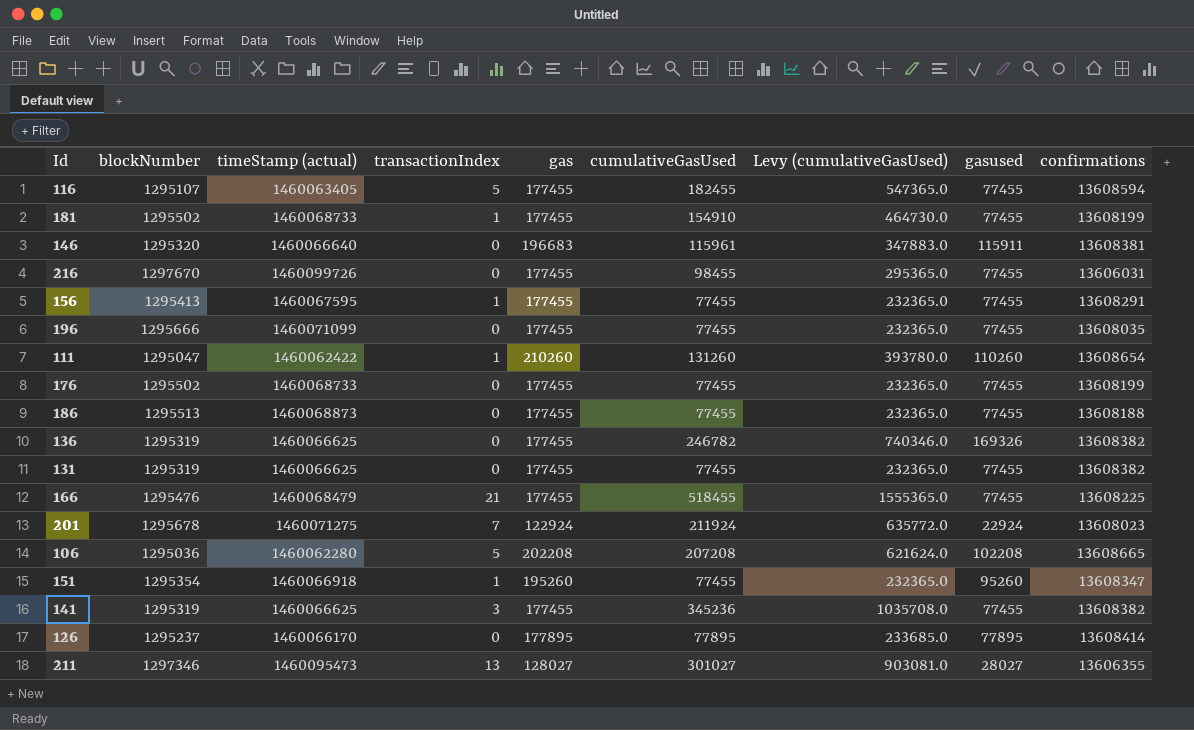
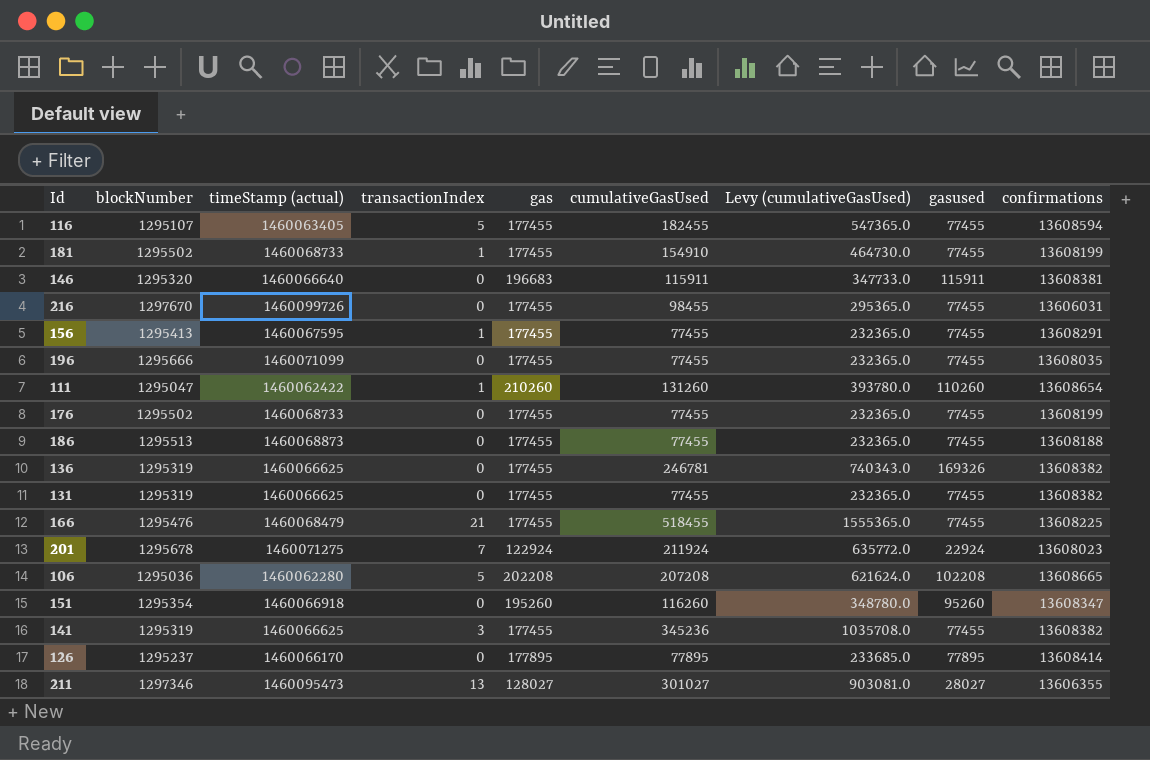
146 | cumulativeGasUsed: 115961 -> 115911
146 | Levy (cumulativeGasUsed): 347883.0 -> 347733.0
136 | cumulativeGasUsed: 246782 -> 246781
136 | Levy (cumulativeGasUsed): 740346.0 -> 740343.0
151 | transactionIndex: 1 -> 0
151 | cumulativeGasUsed: 77455 -> 116260
151 | Levy (cumulativeGasUsed): 232365.0 -> 348780.0

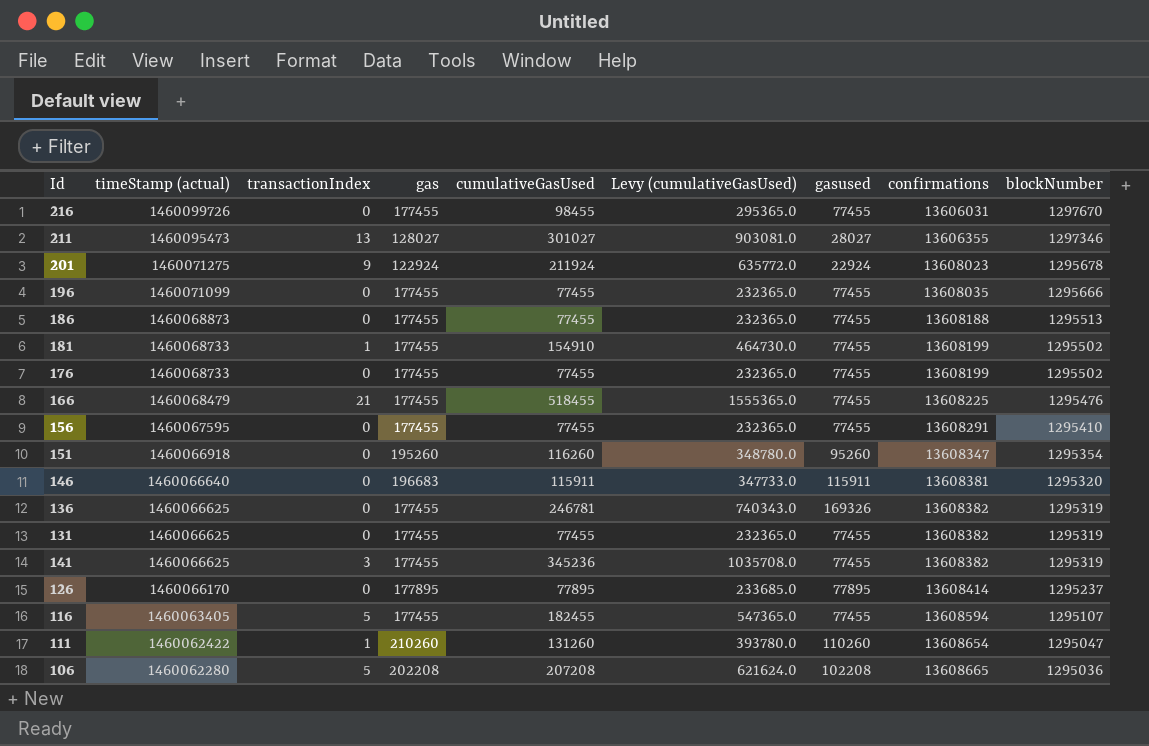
row order: none -> timeStamp (actual) descending
column blockNumber | position: 2 -> 9
201 | transactionIndex: 7 -> 9
156 | transactionIndex: 1 -> 0
156 | blockNumber: 1295413 -> 1295410

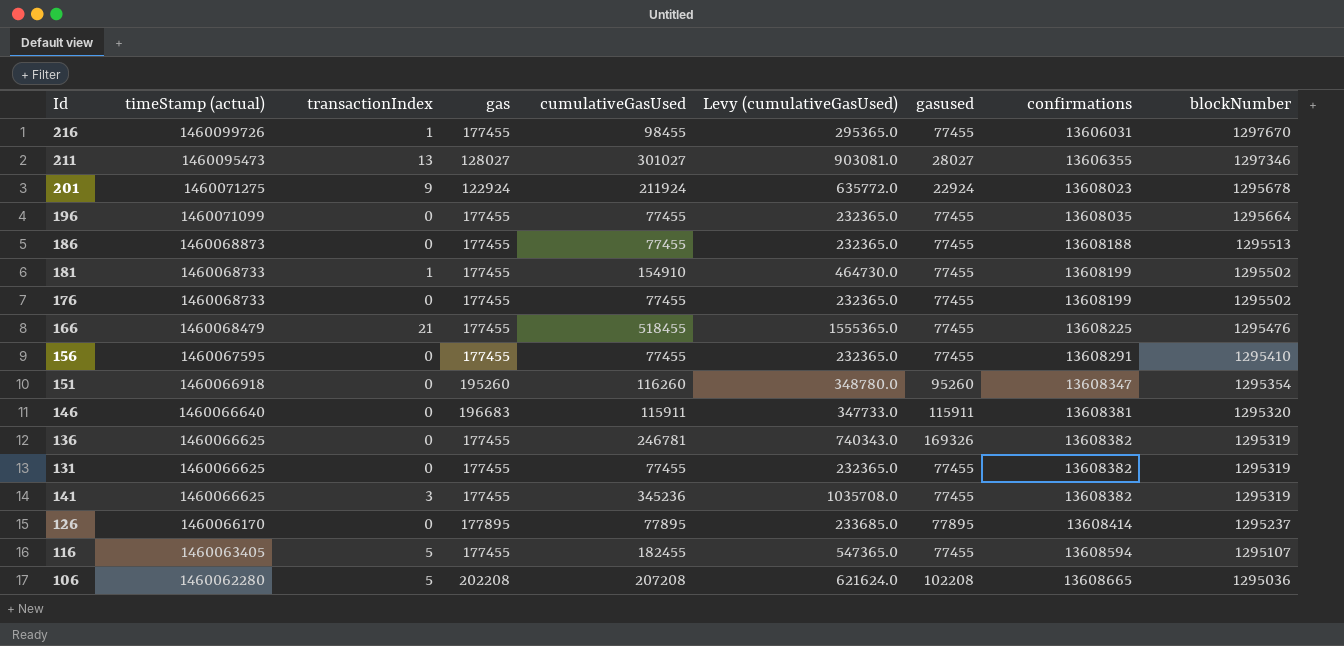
row 111: 1460062422 | 1 | 210260 | 131260 | 393780.0 | 110260 | 13608654 | 1295047 -> none
216 | transactionIndex: 0 -> 1
196 | blockNumber: 1295666 -> 1295664

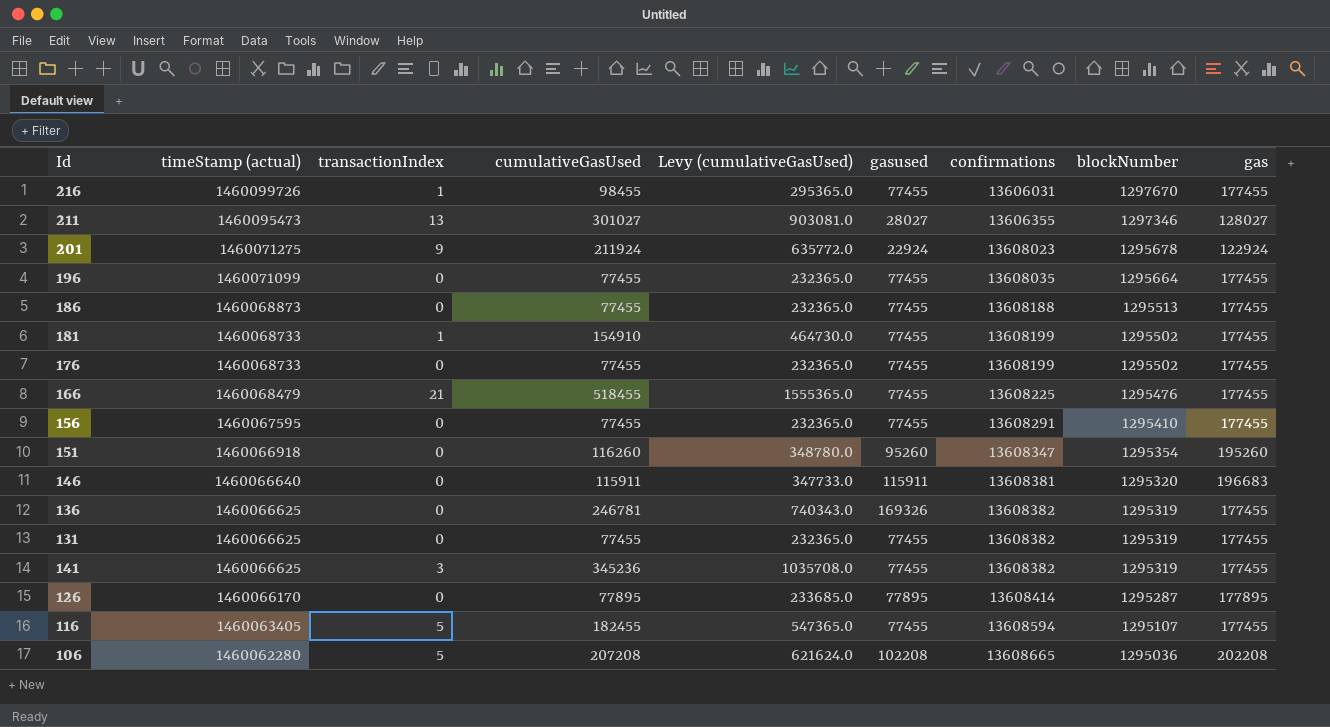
column gas | position: 4 -> 9
126 | blockNumber: 1295237 -> 1295287

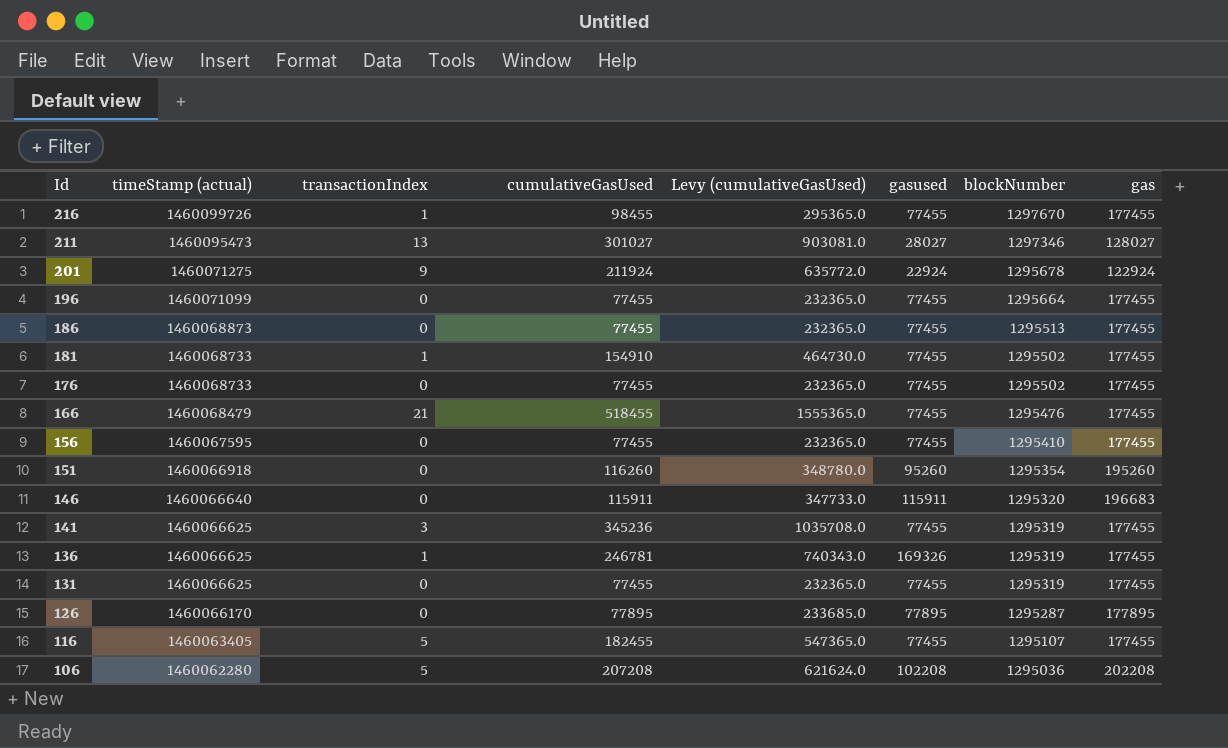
row order: timeStamp (actual) descending -> Id descending
column confirmations | position: 7 -> none
136 | transactionIndex: 0 -> 1

